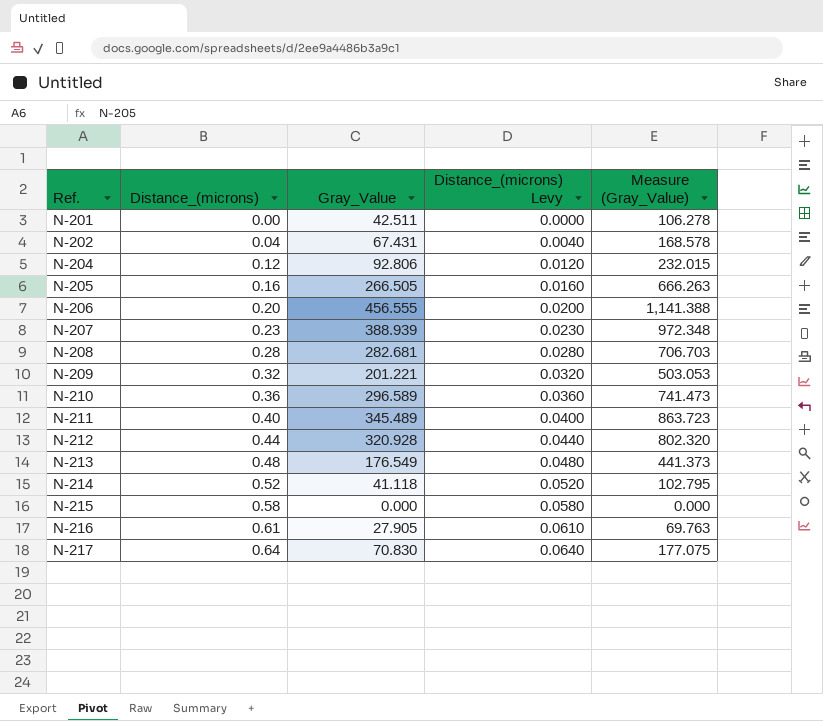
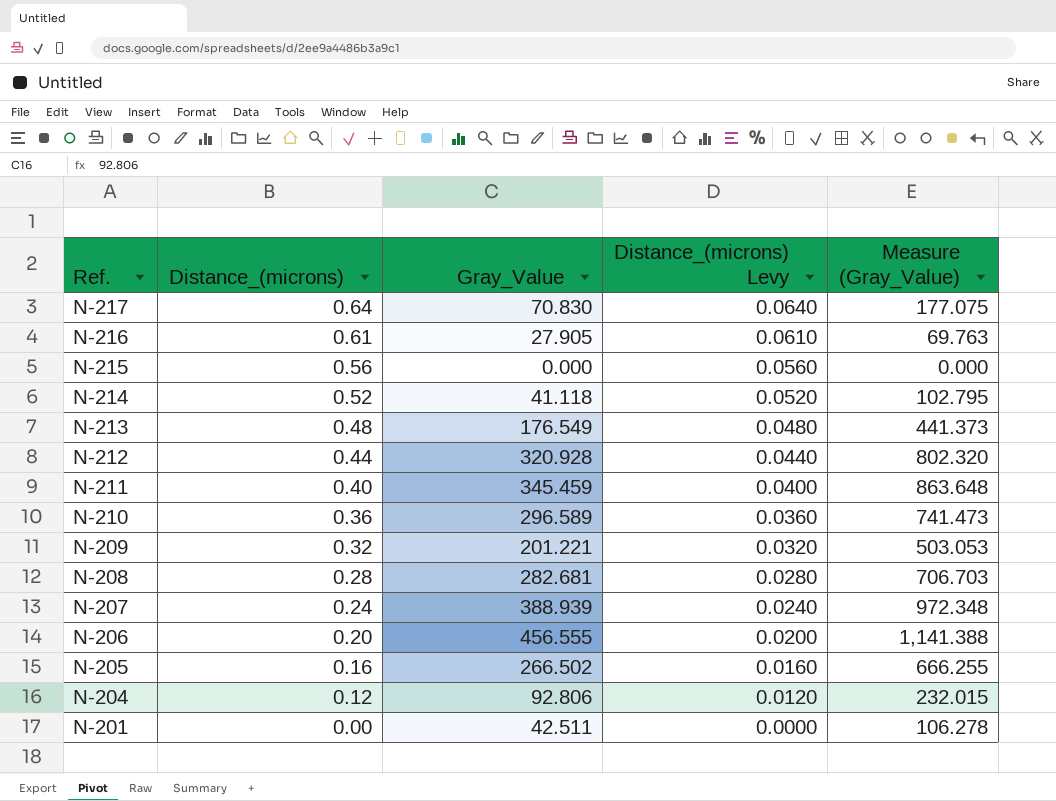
row order: Ref. ascending -> Ref. descending
row N-202: 0.04 | 67.431 | 0.0040 | 168.578 -> none
N-215 | Distance_(microns): 0.58 -> 0.56
N-215 | Distance_(microns) Levy: 0.0580 -> 0.0560
N-211 | Gray_Value: 345.489 -> 345.459
N-211 | Measure (Gray_Value): 863.723 -> 863.648
N-207 | Distance_(microns): 0.23 -> 0.24
N-207 | Distance_(microns) Levy: 0.0230 -> 0.0240
N-205 | Gray_Value: 266.505 -> 266.502
N-205 | Measure (Gray_Value): 666.263 -> 666.255

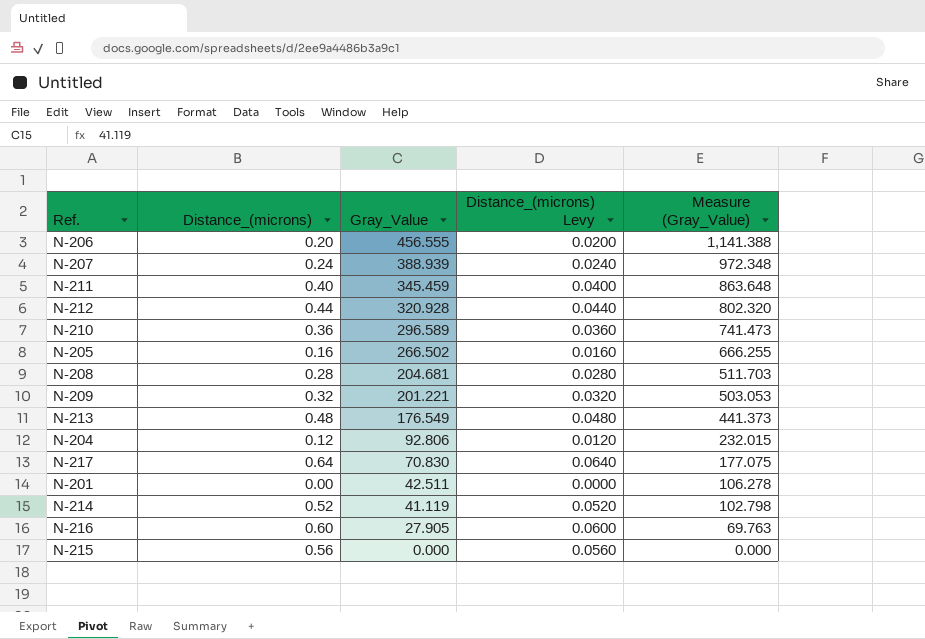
row order: Ref. descending -> Gray_Value descending
N-208 | Gray_Value: 282.681 -> 204.681
N-208 | Measure (Gray_Value): 706.703 -> 511.703
N-214 | Gray_Value: 41.118 -> 41.119
N-214 | Measure (Gray_Value): 102.795 -> 102.798
N-216 | Distance_(microns): 0.61 -> 0.60
N-216 | Distance_(microns) Levy: 0.0610 -> 0.0600

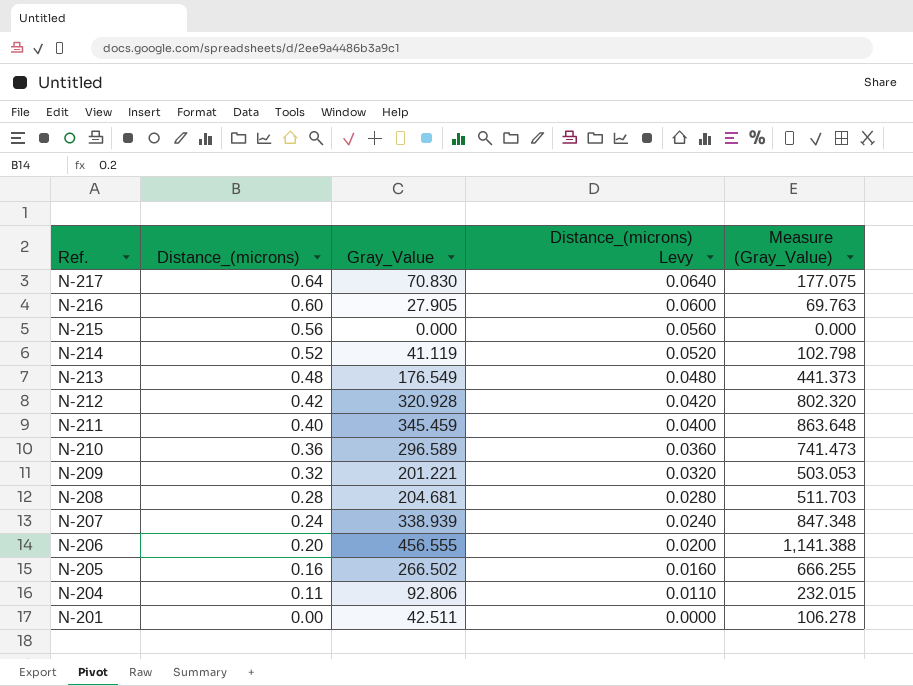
row order: Gray_Value descending -> Ref. descending
N-212 | Distance_(microns): 0.44 -> 0.42
N-212 | Distance_(microns) Levy: 0.0440 -> 0.0420
N-207 | Gray_Value: 388.939 -> 338.939
N-207 | Measure (Gray_Value): 972.348 -> 847.348
N-204 | Distance_(microns): 0.12 -> 0.11
N-204 | Distance_(microns) Levy: 0.0120 -> 0.0110

